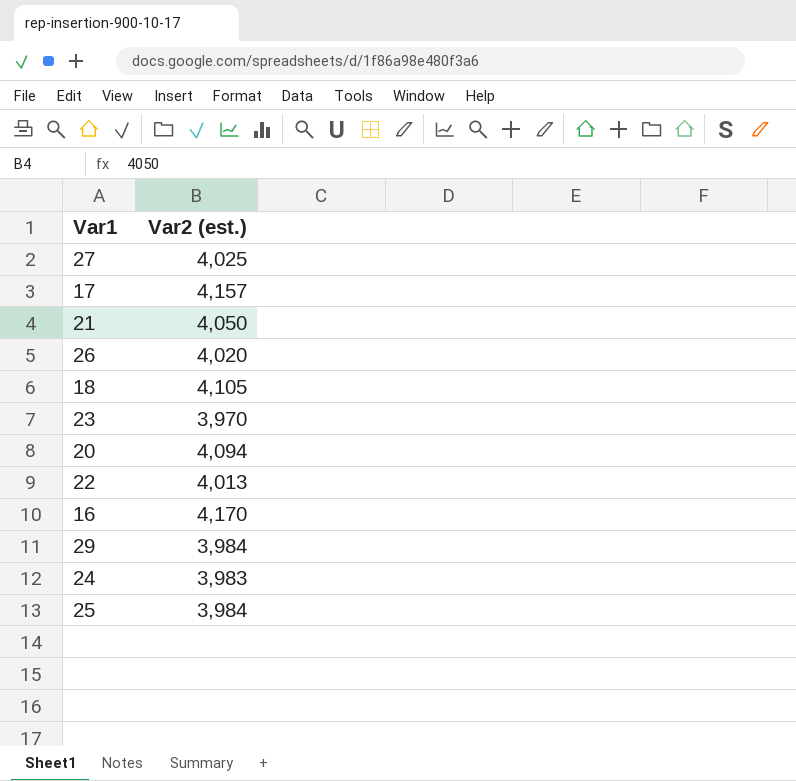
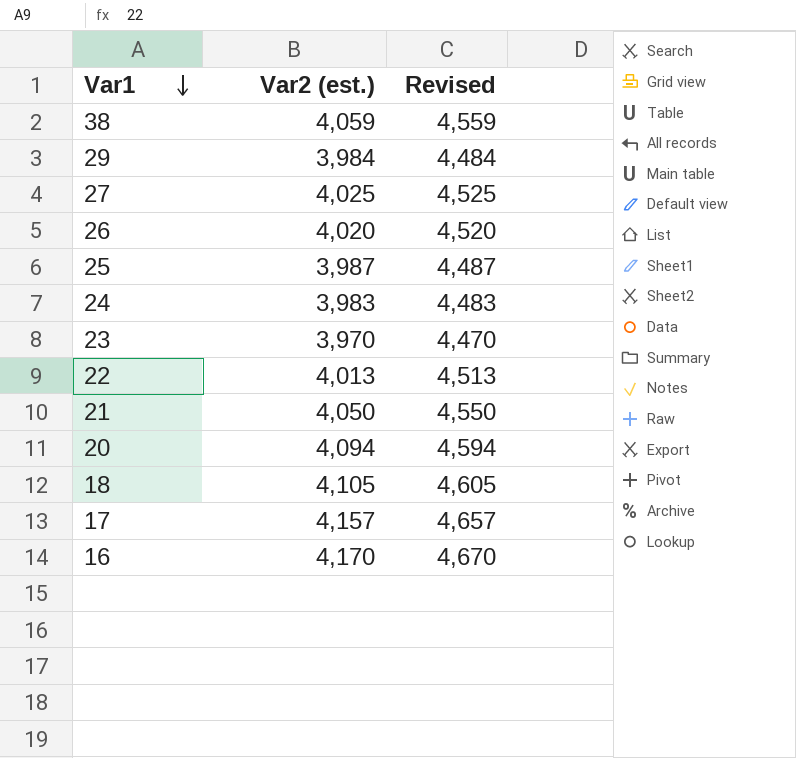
row order: none -> Var1 descending
column Revised | formula: none -> [Var2 (est.)] + 500
row 38: none -> 4,059 | 4,559
25 | Var2 (est.): 3,984 -> 3,987

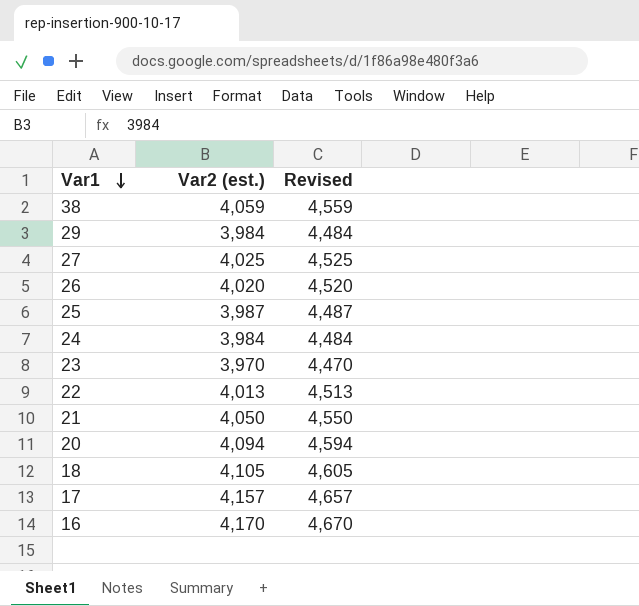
24 | Var2 (est.): 3,983 -> 3,984
24 | Revised: 4,483 -> 4,484

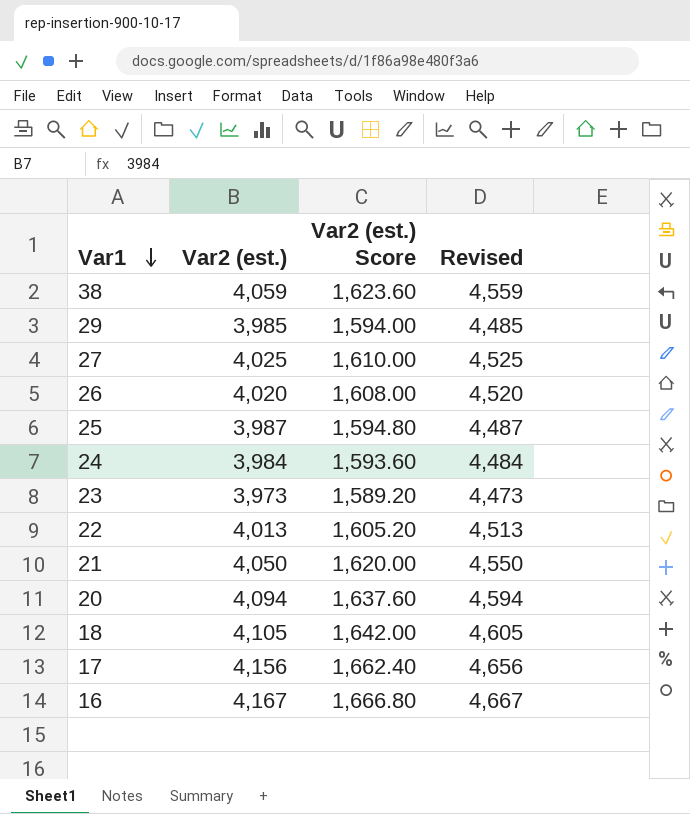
column Var2 (est.) Score | formula: none -> [Var2 (est.)] * 0.4
29 | Var2 (est.): 3,984 -> 3,985
29 | Revised: 4,484 -> 4,485
23 | Var2 (est.): 3,970 -> 3,973
23 | Revised: 4,470 -> 4,473
17 | Var2 (est.): 4,157 -> 4,156
17 | Revised: 4,657 -> 4,656
16 | Var2 (est.): 4,170 -> 4,167
16 | Revised: 4,670 -> 4,667

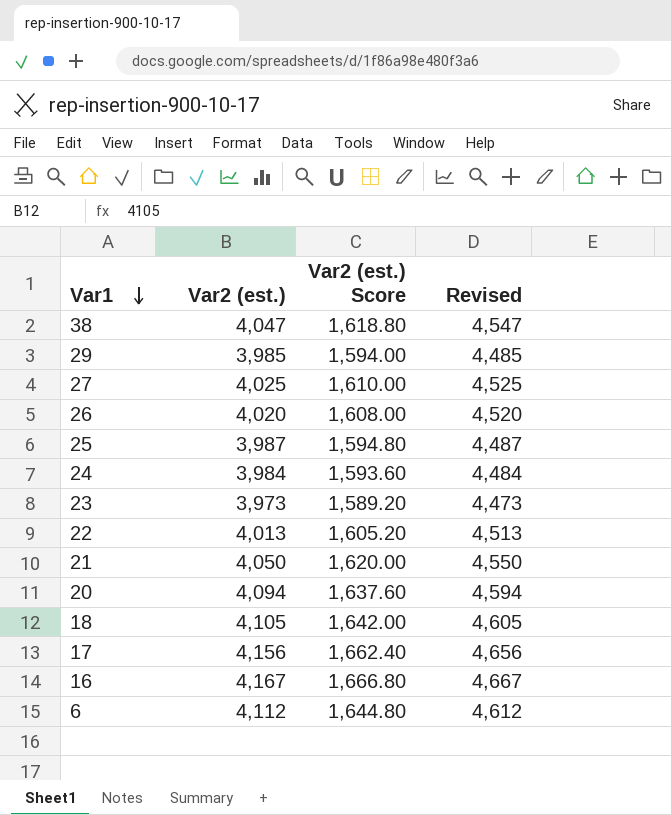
38 | Var2 (est.): 4,059 -> 4,047
38 | Var2 (est.) Score: 1,623.60 -> 1,618.80
38 | Revised: 4,559 -> 4,547
row 6: none -> 4,112 | 1,644.80 | 4,612

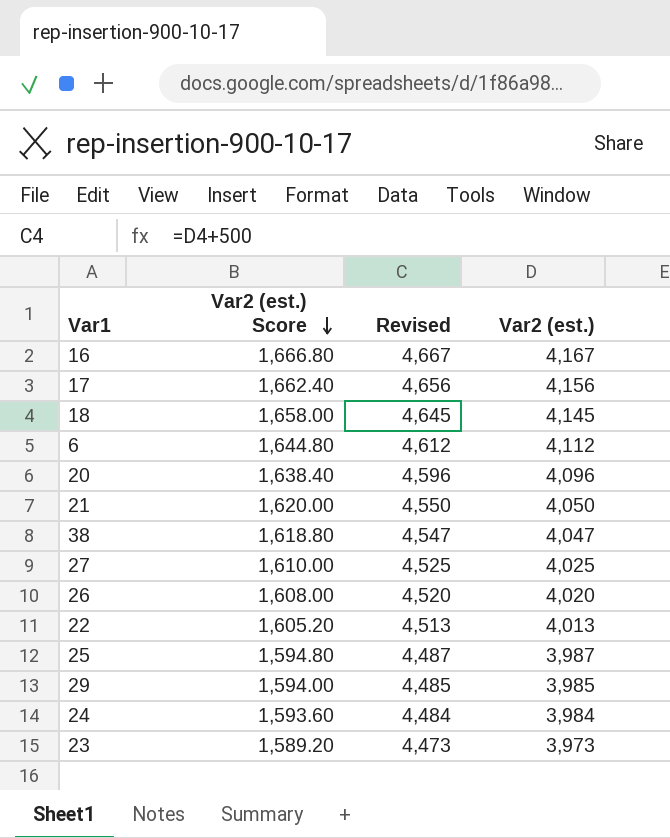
row order: Var1 descending -> Var2 (est.) Score descending
column Var2 (est.) | position: 2 -> 4
18 | Var2 (est.) Score: 1,642.00 -> 1,658.00
18 | Revised: 4,605 -> 4,645
18 | Var2 (est.): 4,105 -> 4,145
20 | Var2 (est.) Score: 1,637.60 -> 1,638.40
20 | Revised: 4,594 -> 4,596
20 | Var2 (est.): 4,094 -> 4,096

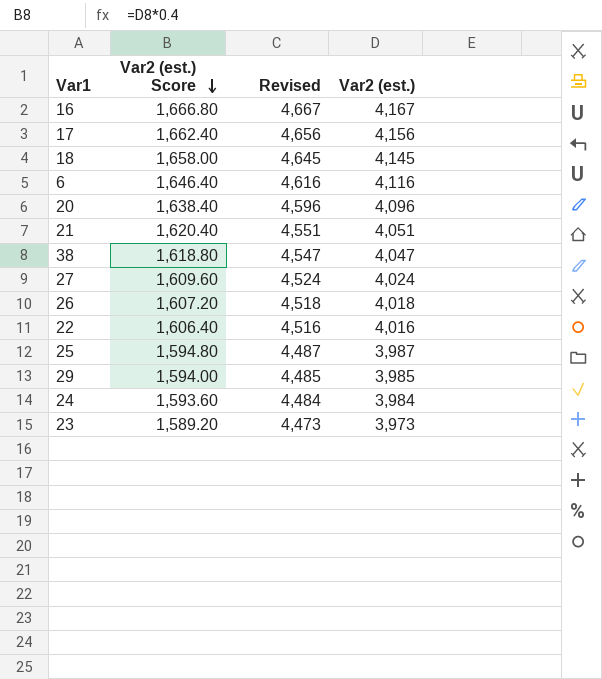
6 | Var2 (est.) Score: 1,644.80 -> 1,646.40
6 | Revised: 4,612 -> 4,616
6 | Var2 (est.): 4,112 -> 4,116
21 | Var2 (est.) Score: 1,620.00 -> 1,620.40
21 | Revised: 4,550 -> 4,551
21 | Var2 (est.): 4,050 -> 4,051
27 | Var2 (est.) Score: 1,610.00 -> 1,609.60
27 | Revised: 4,525 -> 4,524
27 | Var2 (est.): 4,025 -> 4,024
26 | Var2 (est.) Score: 1,608.00 -> 1,607.20
26 | Revised: 4,520 -> 4,518
26 | Var2 (est.): 4,020 -> 4,018
22 | Var2 (est.) Score: 1,605.20 -> 1,606.40
22 | Revised: 4,513 -> 4,516
22 | Var2 (est.): 4,013 -> 4,016

